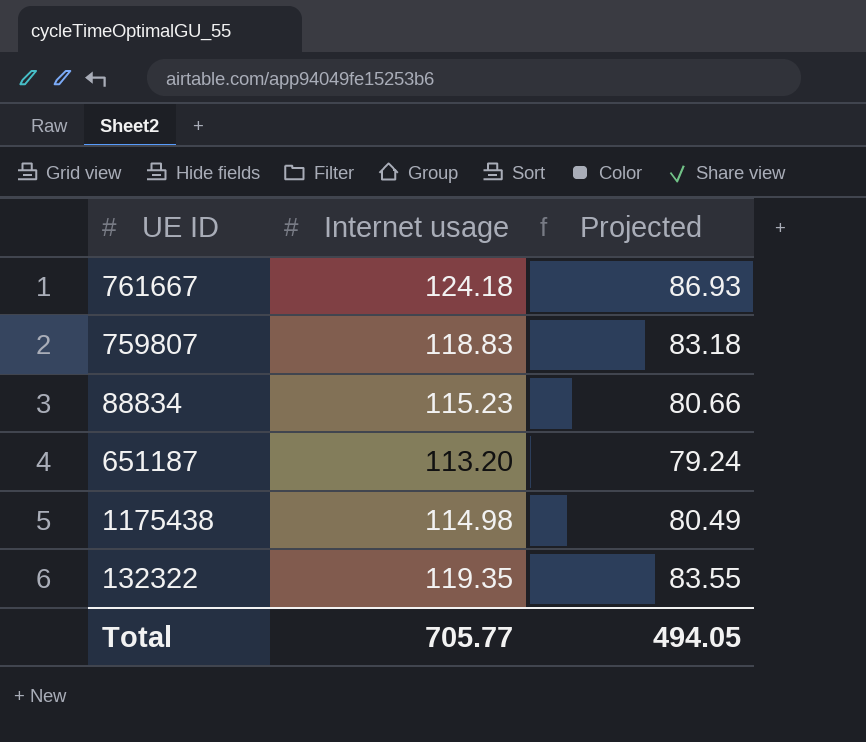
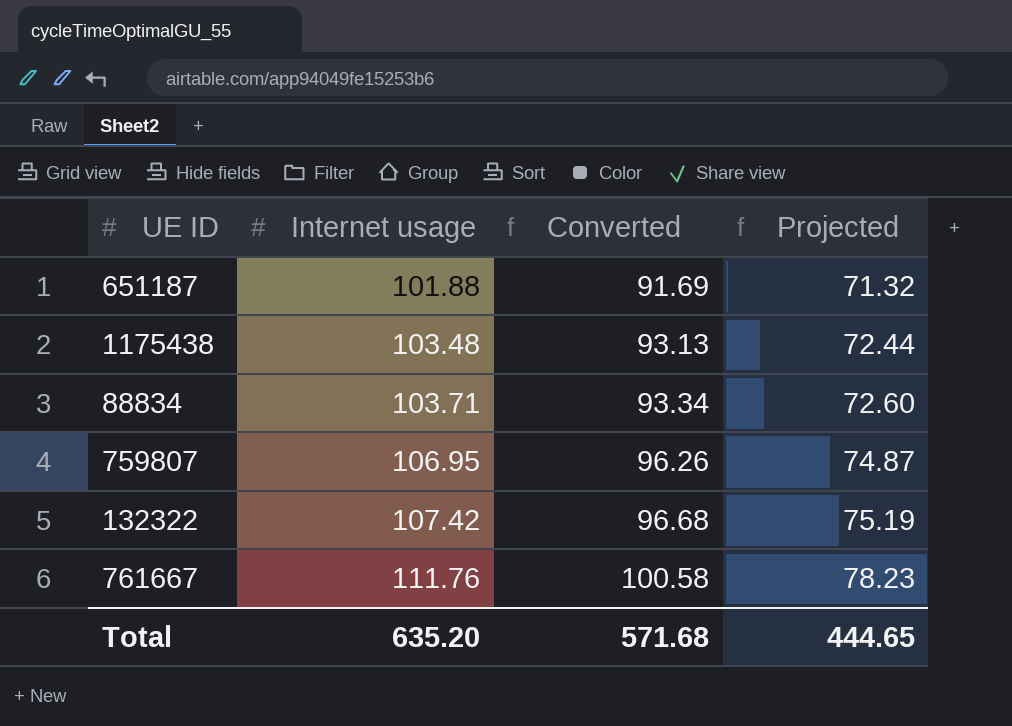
row order: none -> Internet usage ascending
column Converted | formula: none -> [Internet usage] * 0.9
651187 | Internet usage: 113.20 -> 101.88
651187 | Projected: 79.24 -> 71.32
1175438 | Internet usage: 114.98 -> 103.48
1175438 | Projected: 80.49 -> 72.44
88834 | Internet usage: 115.23 -> 103.71
88834 | Projected: 80.66 -> 72.60
759807 | Internet usage: 118.83 -> 106.95
759807 | Projected: 83.18 -> 74.87
132322 | Internet usage: 119.35 -> 107.42
132322 | Projected: 83.55 -> 75.19
761667 | Internet usage: 124.18 -> 111.76
761667 | Projected: 86.93 -> 78.23
Total | Internet usage: 705.77 -> 635.20
Total | Projected: 494.05 -> 444.65

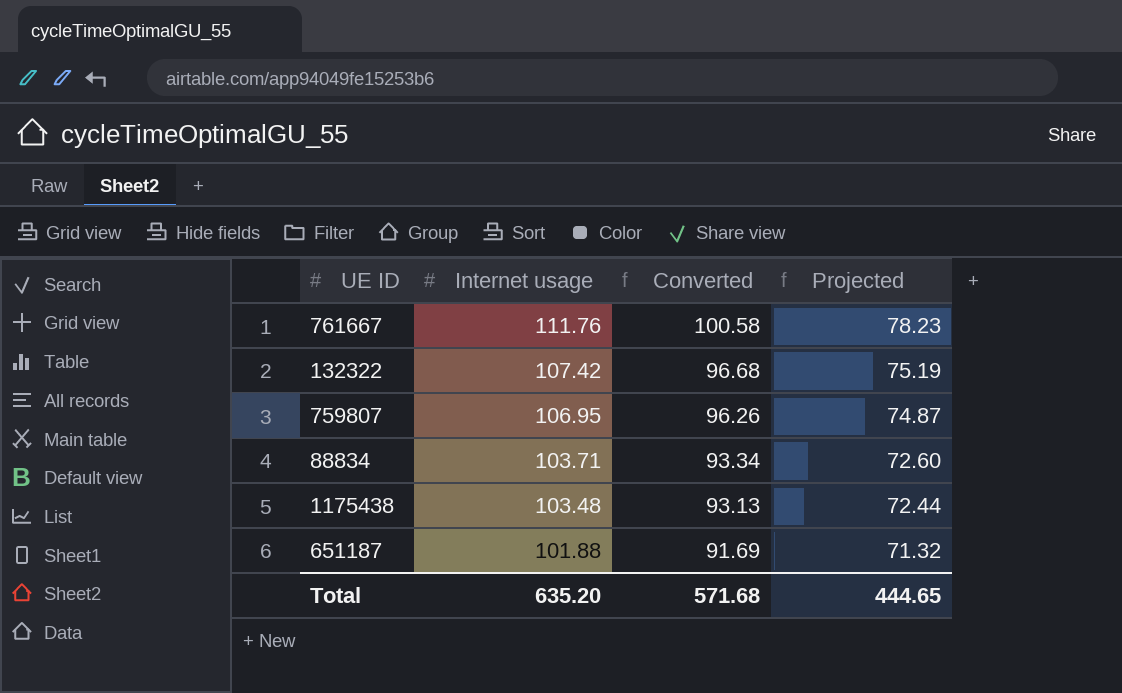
row order: Internet usage ascending -> Internet usage descending

